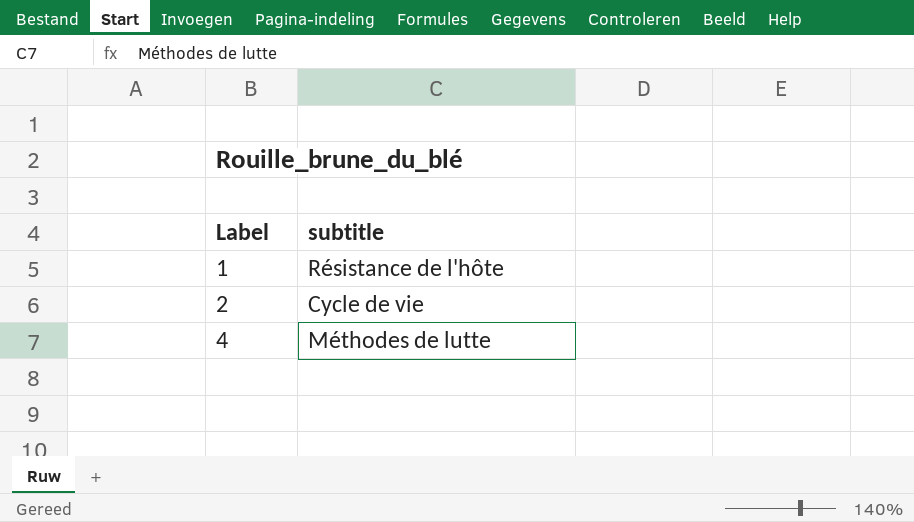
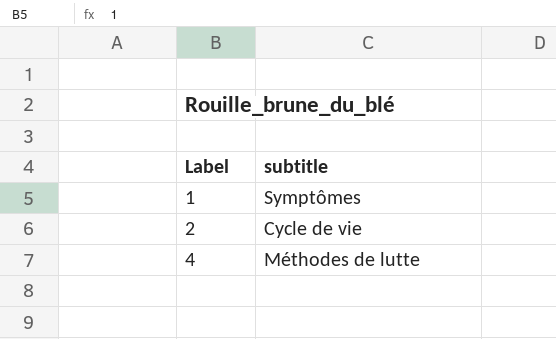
1 | subtitle: Résistance de l'hôte -> Symptômes

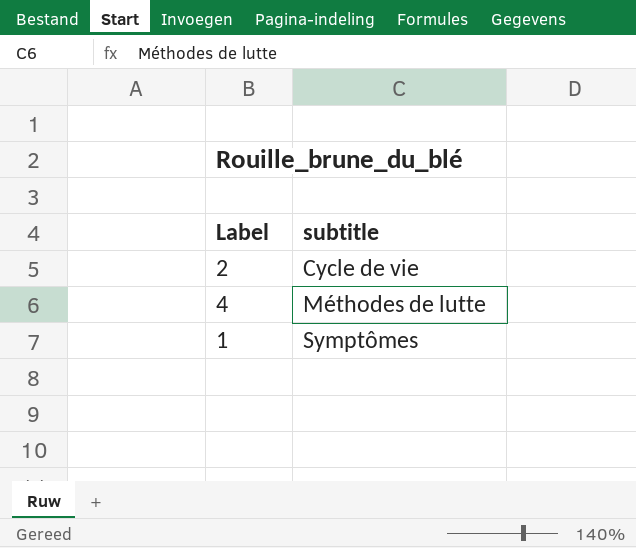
row order: Label ascending -> subtitle ascending

